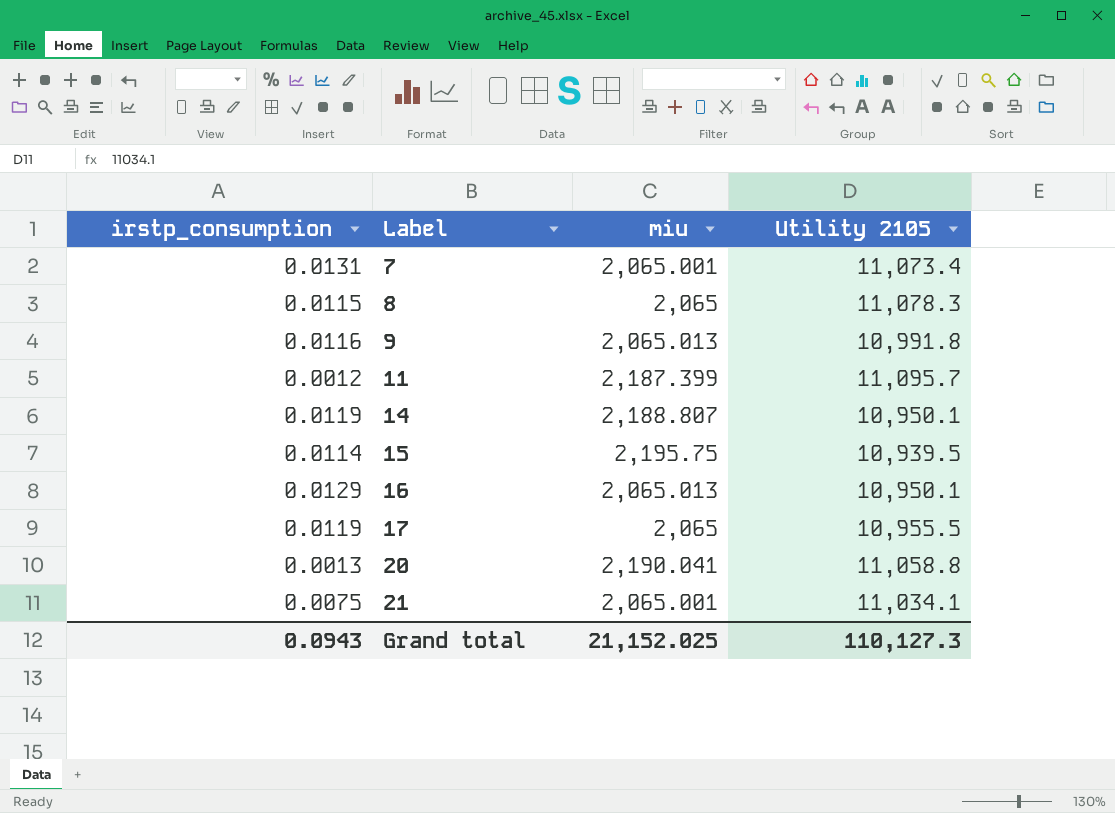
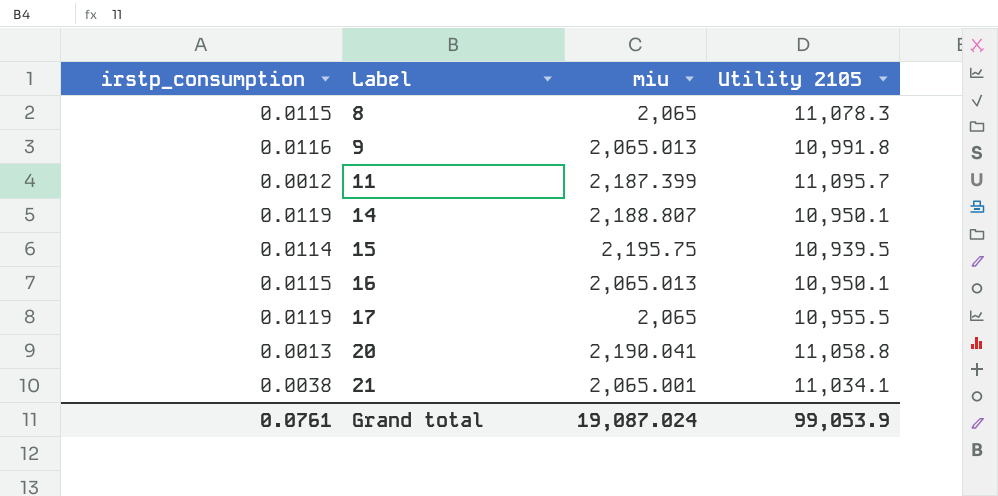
row 7: 0.0131 | 2,065.001 | 11,073.4 -> none
16 | irstp_consumption: 0.0129 -> 0.0115
21 | irstp_consumption: 0.0075 -> 0.0038
Grand total | irstp_consumption: 0.0943 -> 0.0761
Grand total | miu: 21,152.025 -> 19,087.024
Grand total | Utility 2105: 110,127.3 -> 99,053.9

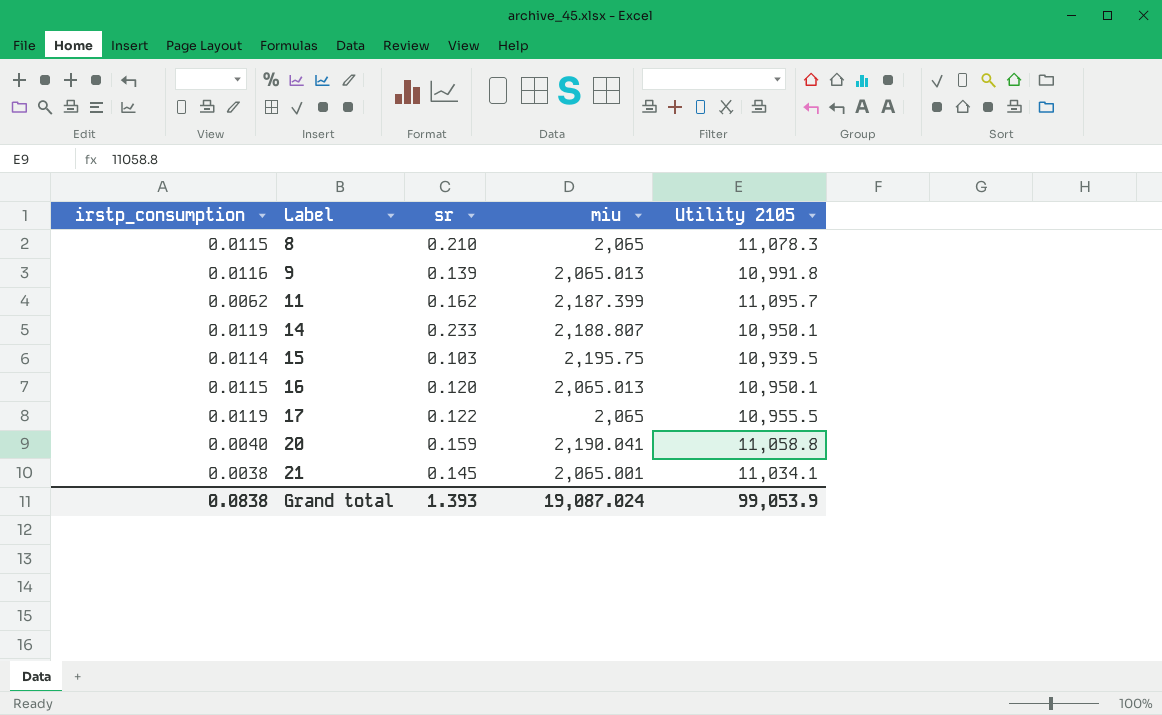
column sr | position: none -> 3
11 | irstp_consumption: 0.0012 -> 0.0062
20 | irstp_consumption: 0.0013 -> 0.0040
Grand total | irstp_consumption: 0.0761 -> 0.0838

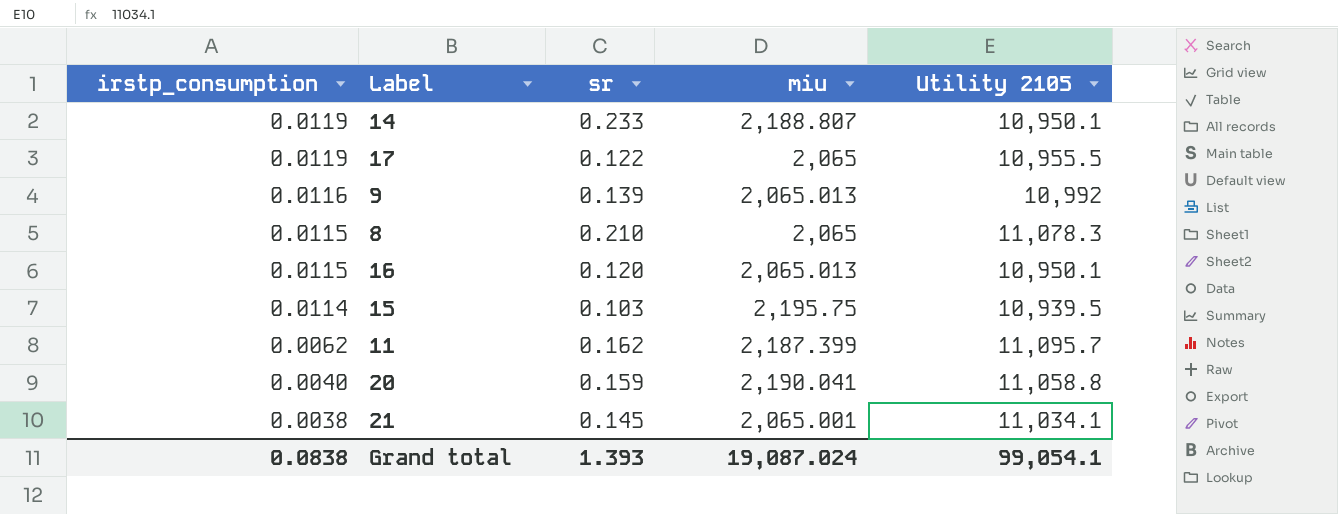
row order: Label ascending -> irstp_consumption descending
9 | Utility 2105: 10,991.8 -> 10,992
Grand total | Utility 2105: 99,053.9 -> 99,054.1

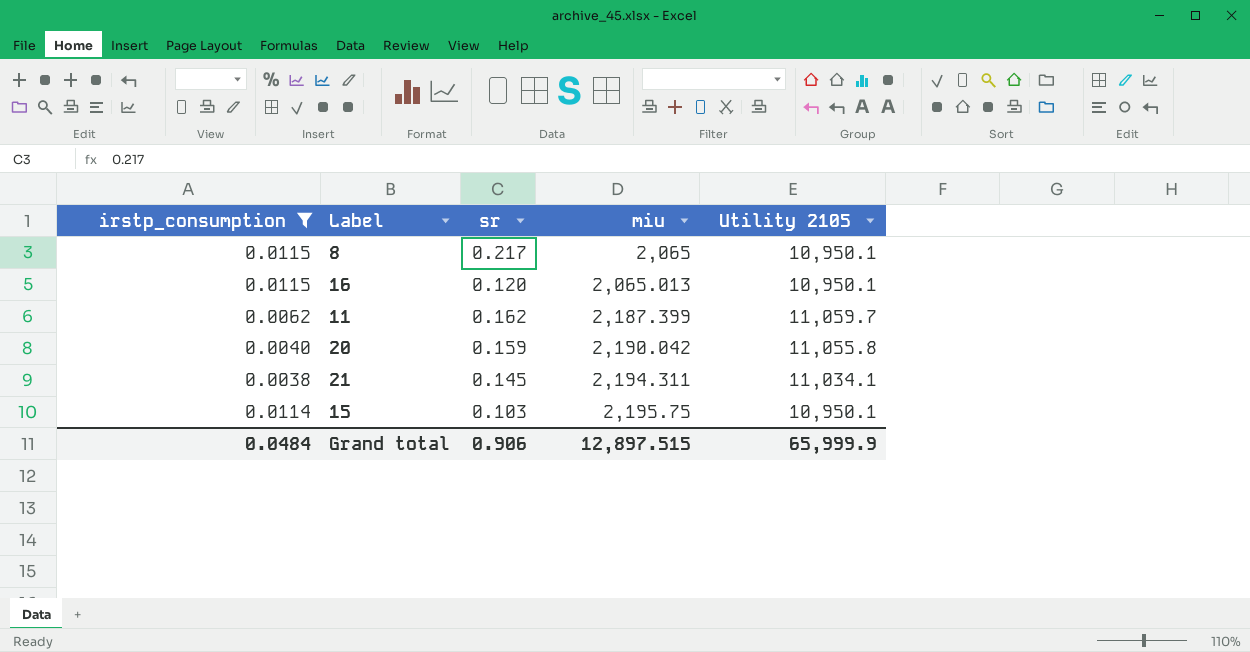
filter: none -> irstp_consumption <= 0.0115
row order: irstp_consumption descending -> miu ascending
8 | sr: 0.210 -> 0.217
8 | Utility 2105: 11,078.3 -> 10,950.1
11 | Utility 2105: 11,095.7 -> 11,059.7
20 | miu: 2,190.041 -> 2,190.042
20 | Utility 2105: 11,058.8 -> 11,055.8
21 | miu: 2,065.001 -> 2,194.311
15 | Utility 2105: 10,939.5 -> 10,950.1
Grand total | irstp_consumption: 0.0838 -> 0.0484
Grand total | sr: 1.393 -> 0.906
Grand total | miu: 19,087.024 -> 12,897.515
Grand total | Utility 2105: 99,054.1 -> 65,999.9

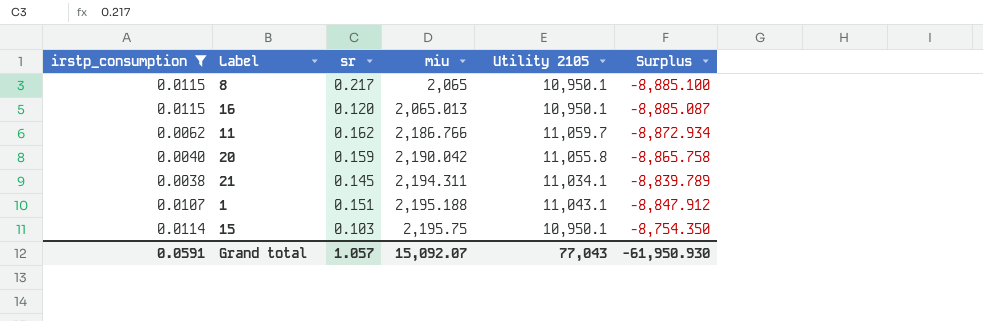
column Surplus | formula: none -> [miu] - [Utility 2105]
11 | miu: 2,187.399 -> 2,186.766
row 1: none -> 0.0107 | 0.151 | 2,195.188 | 11,043.1 | -8,847.912
Grand total | irstp_consumption: 0.0484 -> 0.0591
Grand total | sr: 0.906 -> 1.057
Grand total | miu: 12,897.515 -> 15,092.07
Grand total | Utility 2105: 65,999.9 -> 77,043

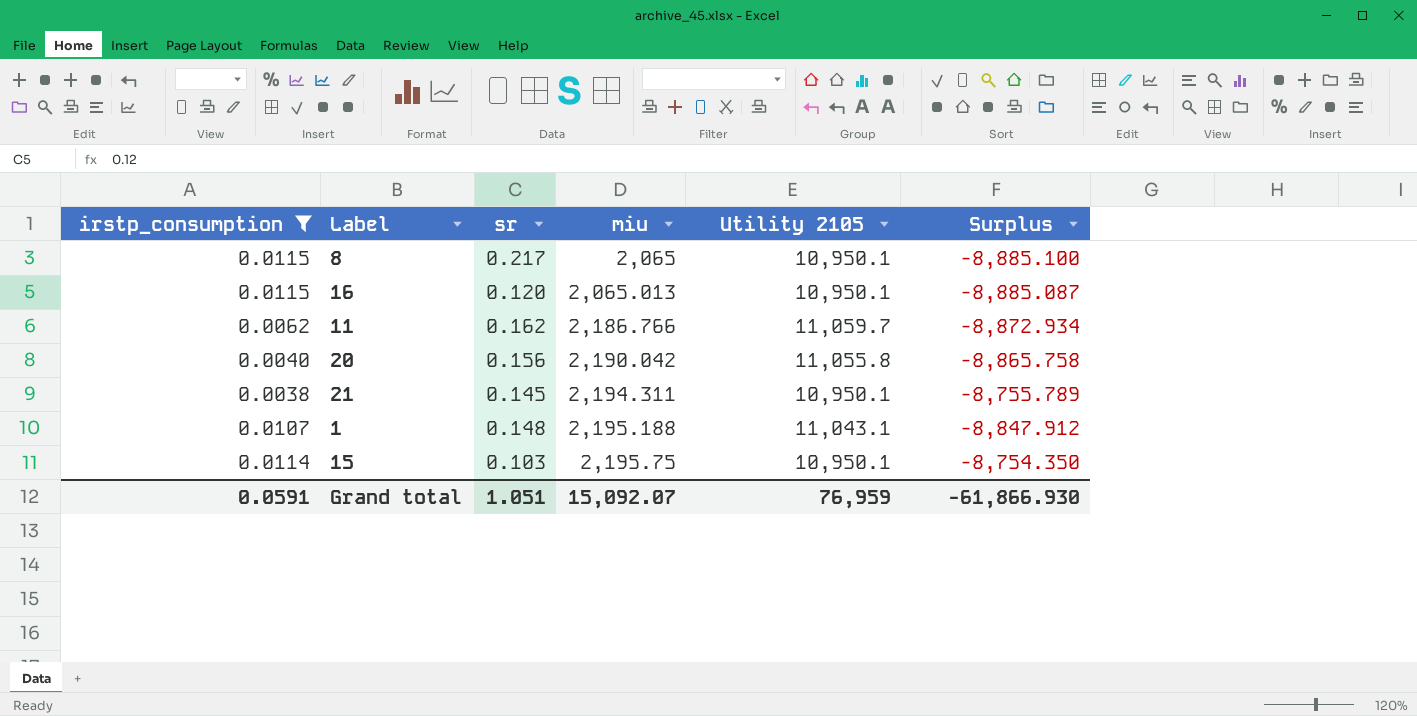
20 | sr: 0.159 -> 0.156
21 | Utility 2105: 11,034.1 -> 10,950.1
21 | Surplus: -8,839.789 -> -8,755.789
1 | sr: 0.151 -> 0.148
Grand total | sr: 1.057 -> 1.051
Grand total | Utility 2105: 77,043 -> 76,959
Grand total | Surplus: -61,950.930 -> -61,866.930

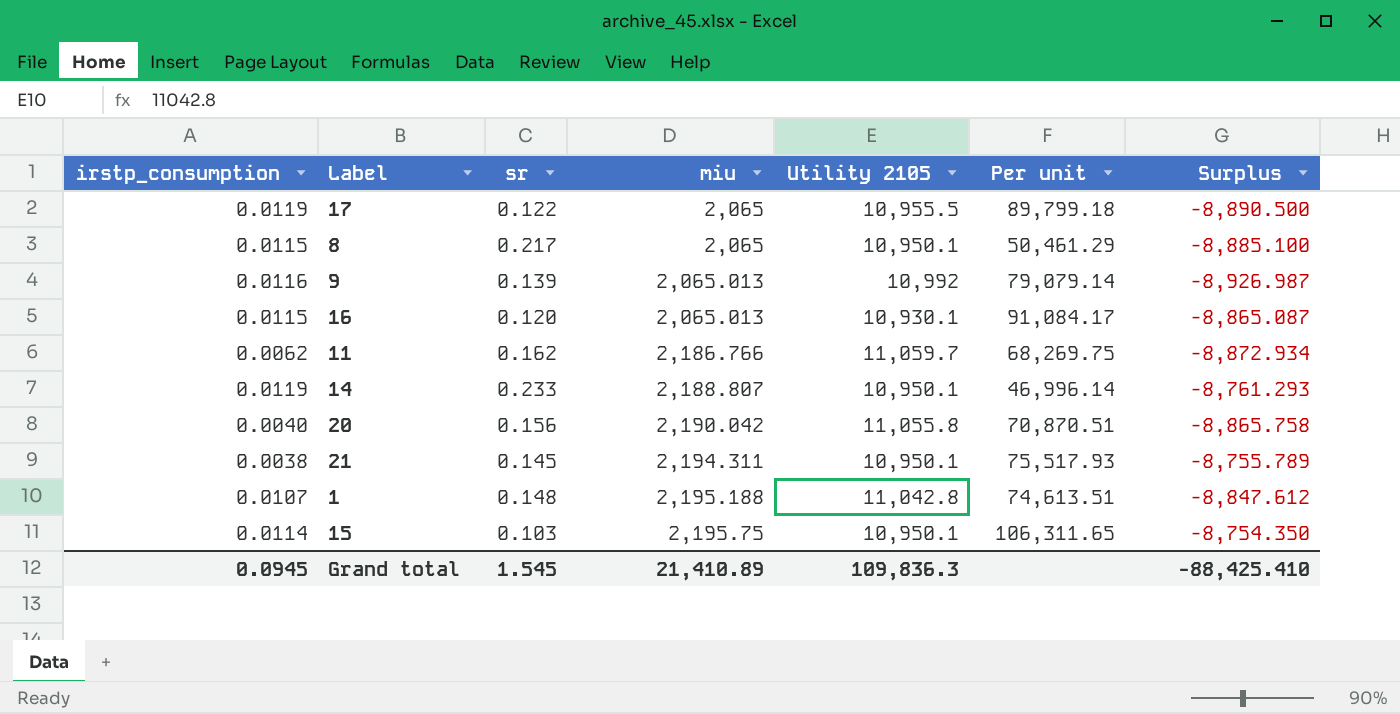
filter: irstp_consumption <= 0.0115 -> none
column Per unit | formula: none -> [Utility 2105] / [sr]
16 | Utility 2105: 10,950.1 -> 10,930.1
16 | Surplus: -8,885.087 -> -8,865.087
1 | Utility 2105: 11,043.1 -> 11,042.8
1 | Surplus: -8,847.912 -> -8,847.612
Grand total | irstp_consumption: 0.0591 -> 0.0945
Grand total | sr: 1.051 -> 1.545
Grand total | miu: 15,092.07 -> 21,410.89
Grand total | Utility 2105: 76,959 -> 109,836.3
Grand total | Surplus: -61,866.930 -> -88,425.410

